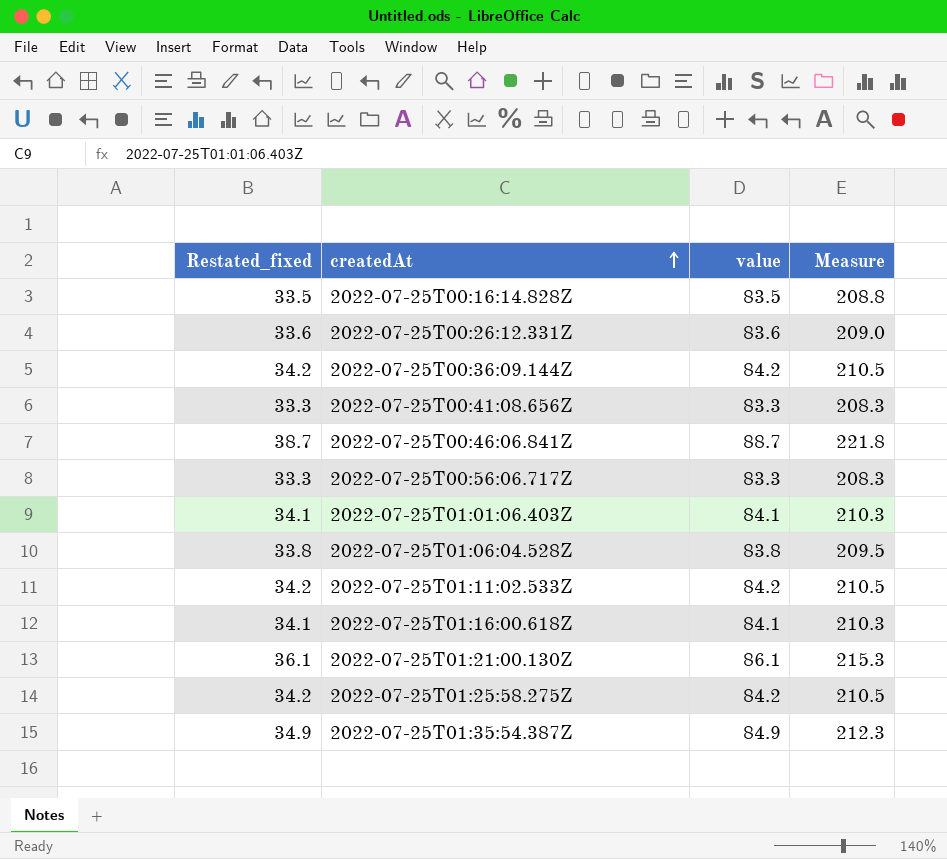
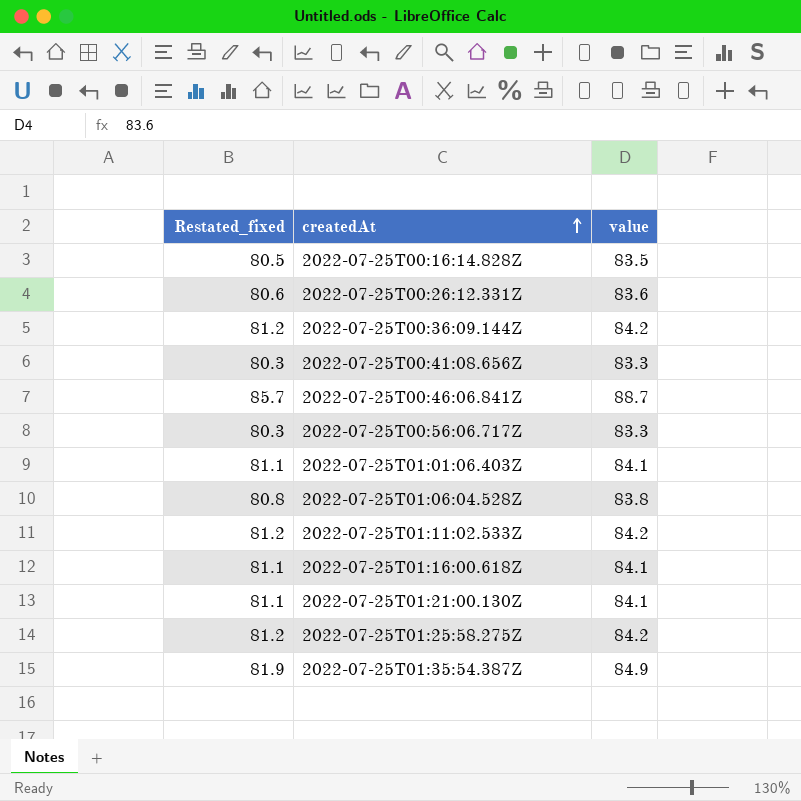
column Measure | formula: [value] * 2.5 -> none
column Restated_fixed | formula: [value] - 50 -> [value] - 3
2022-07-25T01:21:00.130Z | value: 86.1 -> 84.1

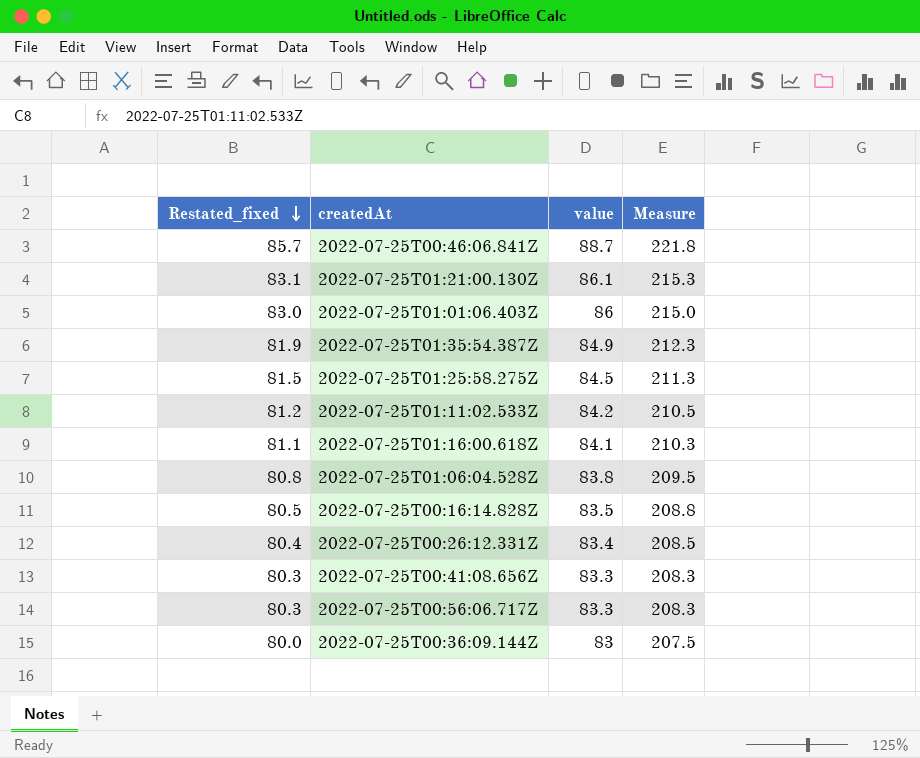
row order: createdAt ascending -> Restated_fixed descending
column Measure | formula: none -> [value] * 2.5
2022-07-25T01:21:00.130Z | Restated_fixed: 81.1 -> 83.1
2022-07-25T01:21:00.130Z | value: 84.1 -> 86.1
2022-07-25T01:01:06.403Z | Restated_fixed: 81.1 -> 83.0
2022-07-25T01:01:06.403Z | value: 84.1 -> 86
2022-07-25T01:25:58.275Z | Restated_fixed: 81.2 -> 81.5
2022-07-25T01:25:58.275Z | value: 84.2 -> 84.5
2022-07-25T00:26:12.331Z | Restated_fixed: 80.6 -> 80.4
2022-07-25T00:26:12.331Z | value: 83.6 -> 83.4
2022-07-25T00:36:09.144Z | Restated_fixed: 81.2 -> 80.0
2022-07-25T00:36:09.144Z | value: 84.2 -> 83

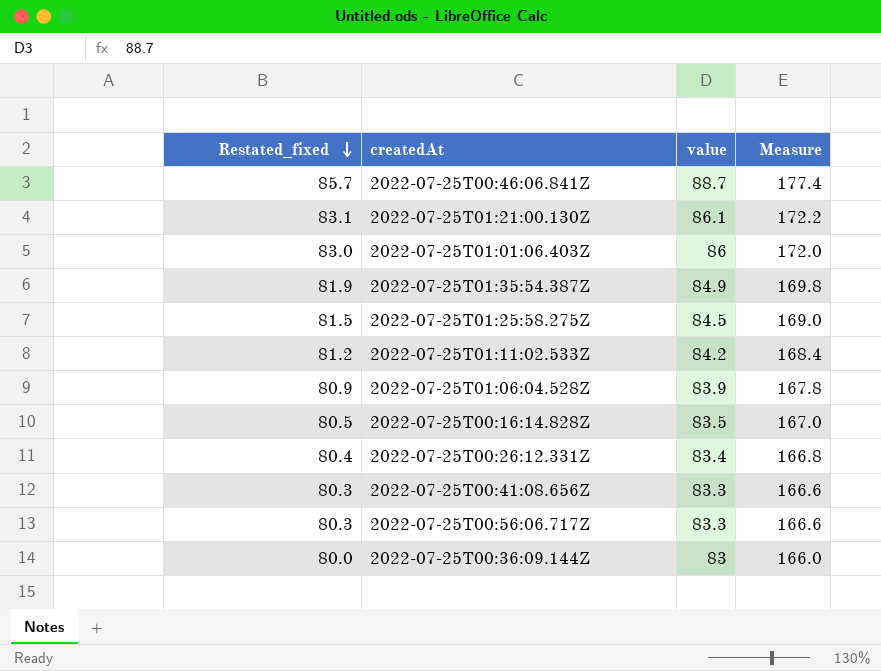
column Measure | formula: [value] * 2.5 -> [value] * 2
row 2022-07-25T01:16:00.618Z: 81.1 | 84.1 | 210.3 -> none
2022-07-25T01:06:04.528Z | Restated_fixed: 80.8 -> 80.9
2022-07-25T01:06:04.528Z | value: 83.8 -> 83.9

